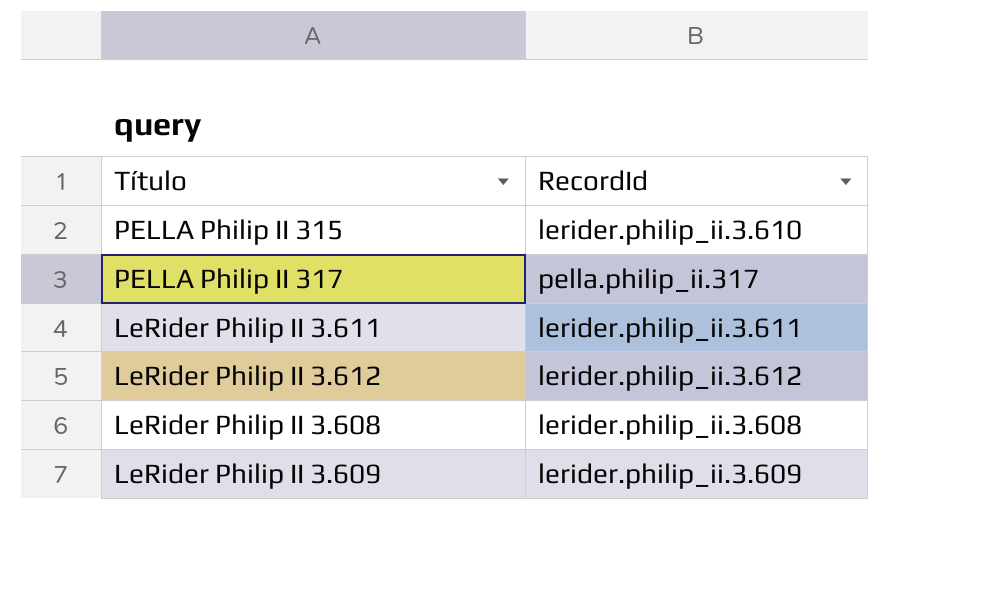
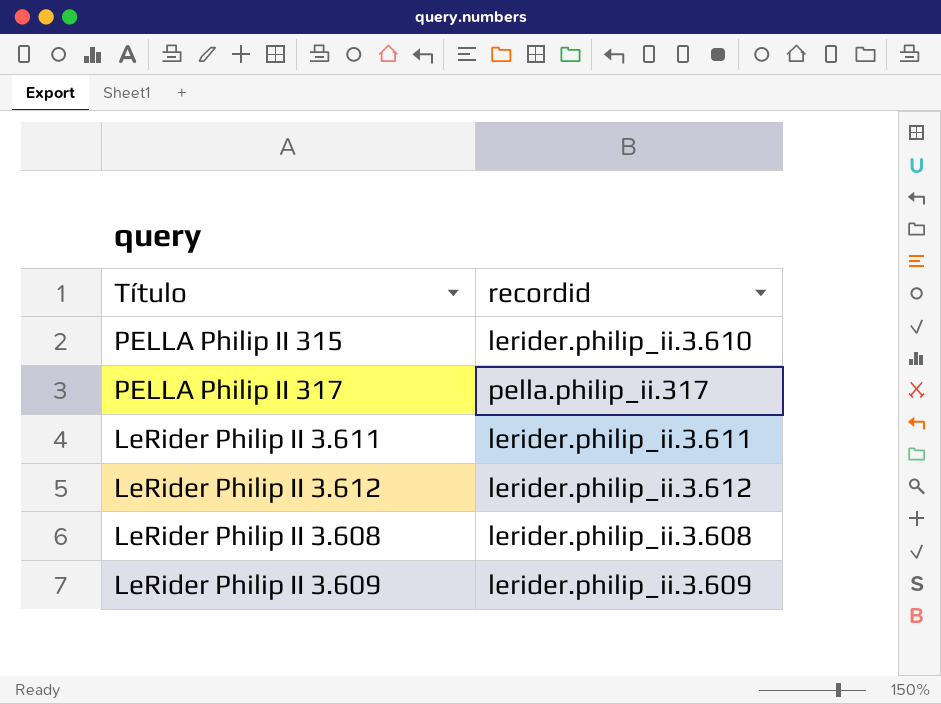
column name: RecordId -> recordid

